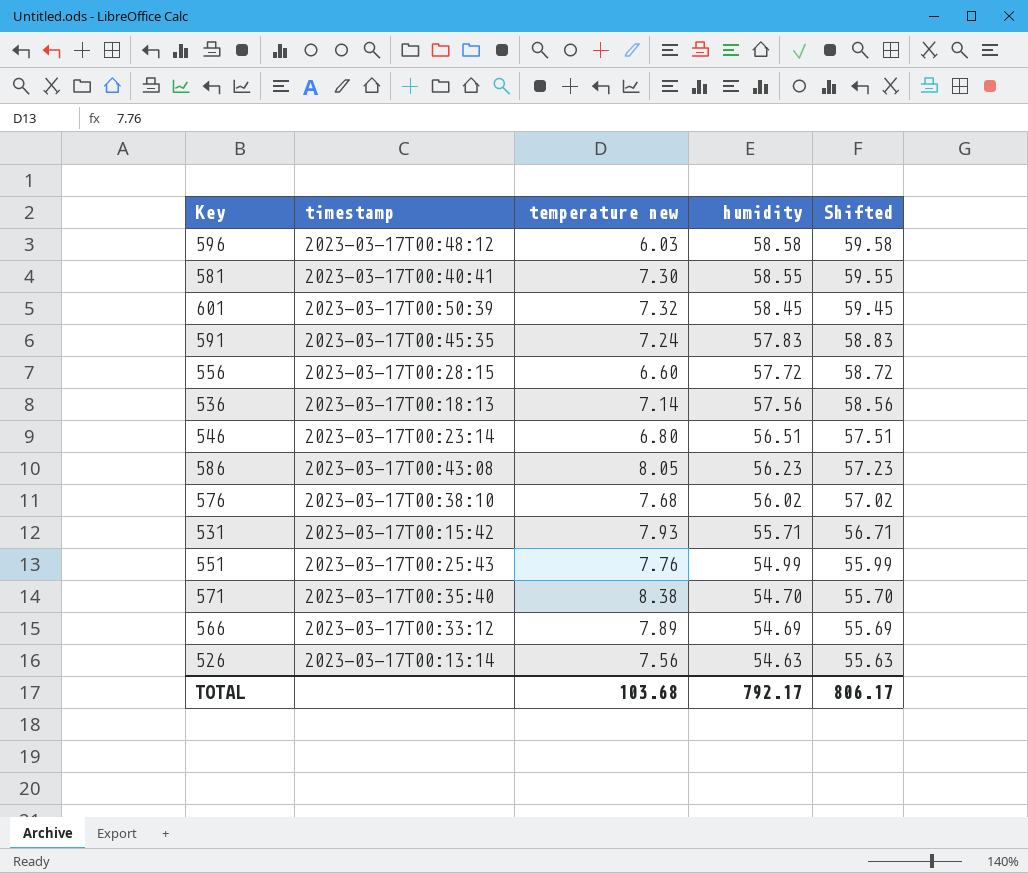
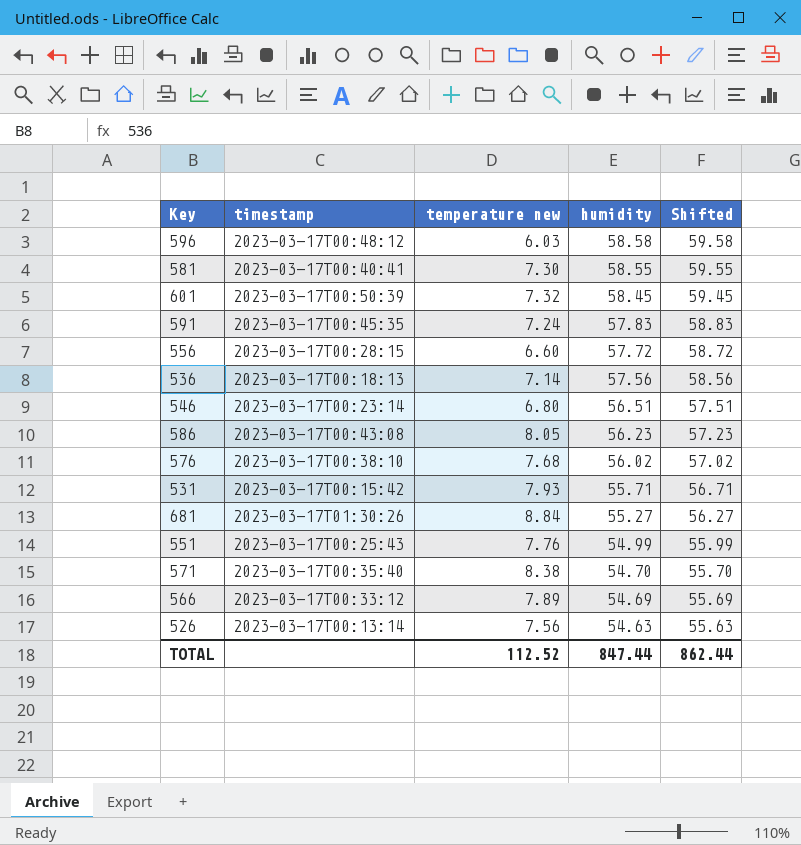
row 681: none -> 2023-03-17T01:30:26 | 8.84 | 55.27 | 56.27
TOTAL | temperature new: 103.68 -> 112.52
TOTAL | humidity: 792.17 -> 847.44
TOTAL | Shifted: 806.17 -> 862.44

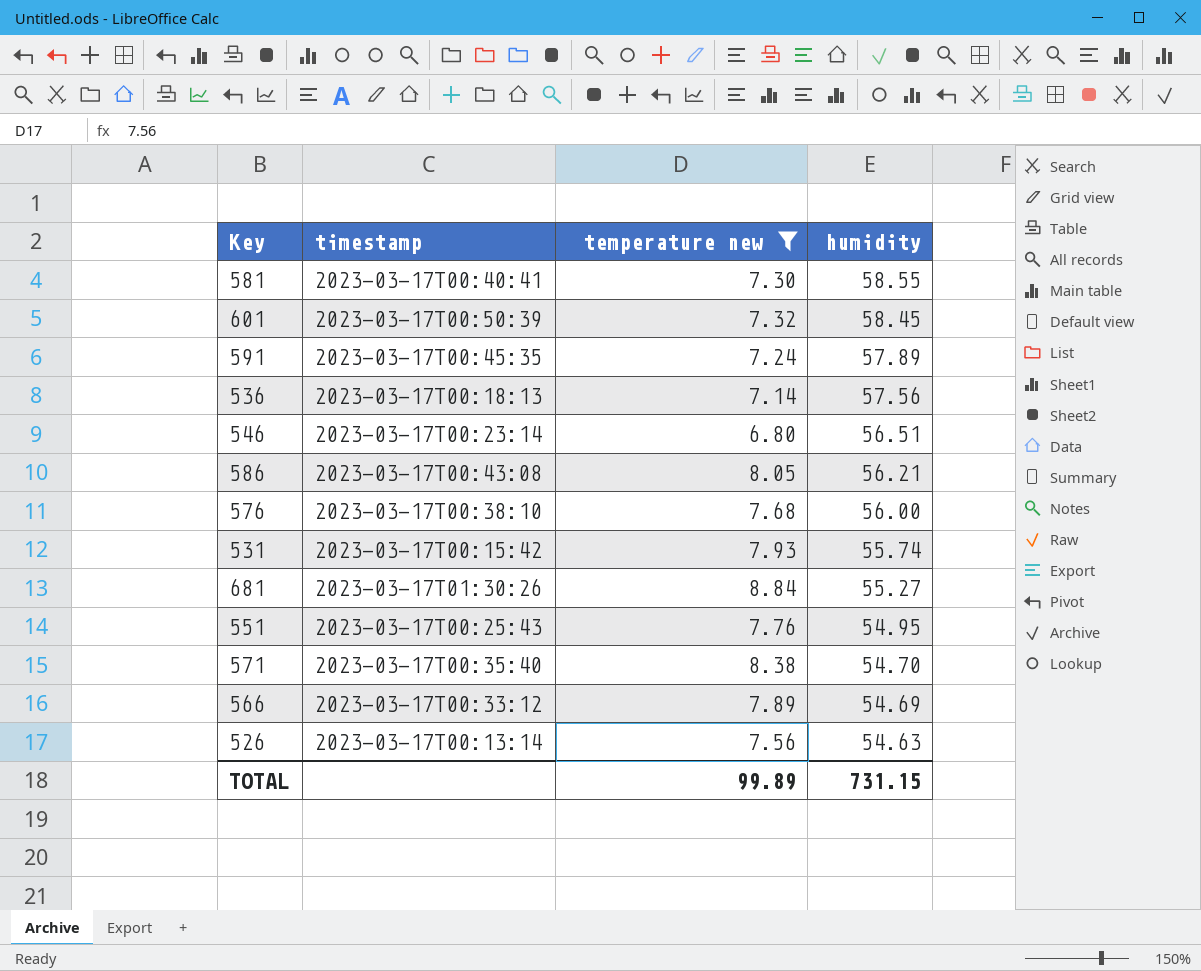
filter: none -> temperature new >= 6.80
column Shifted | formula: [humidity] + 1 -> none
591 | humidity: 57.83 -> 57.89
586 | humidity: 56.23 -> 56.21
576 | humidity: 56.02 -> 56.00
531 | humidity: 55.71 -> 55.74
551 | humidity: 54.99 -> 54.95
TOTAL | temperature new: 112.52 -> 99.89
TOTAL | humidity: 847.44 -> 731.15

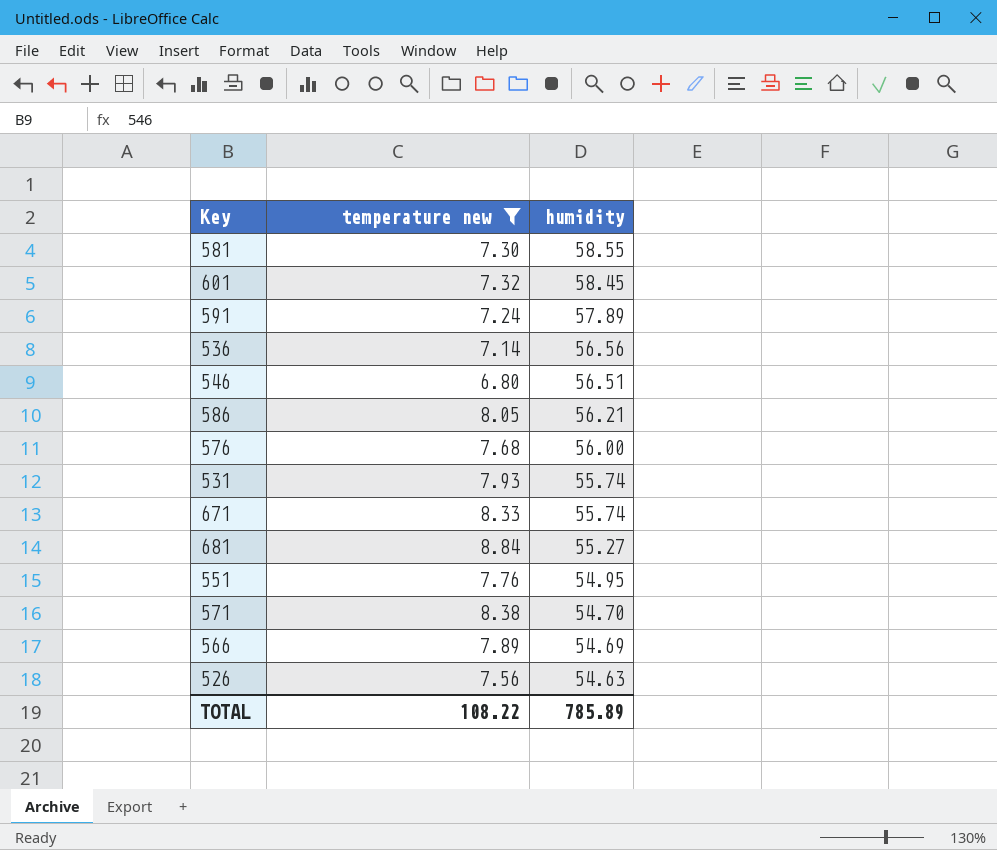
column timestamp | position: 2 -> none
536 | humidity: 57.56 -> 56.56
row 671: none -> 8.33 | 55.74
TOTAL | temperature new: 99.89 -> 108.22
TOTAL | humidity: 731.15 -> 785.89

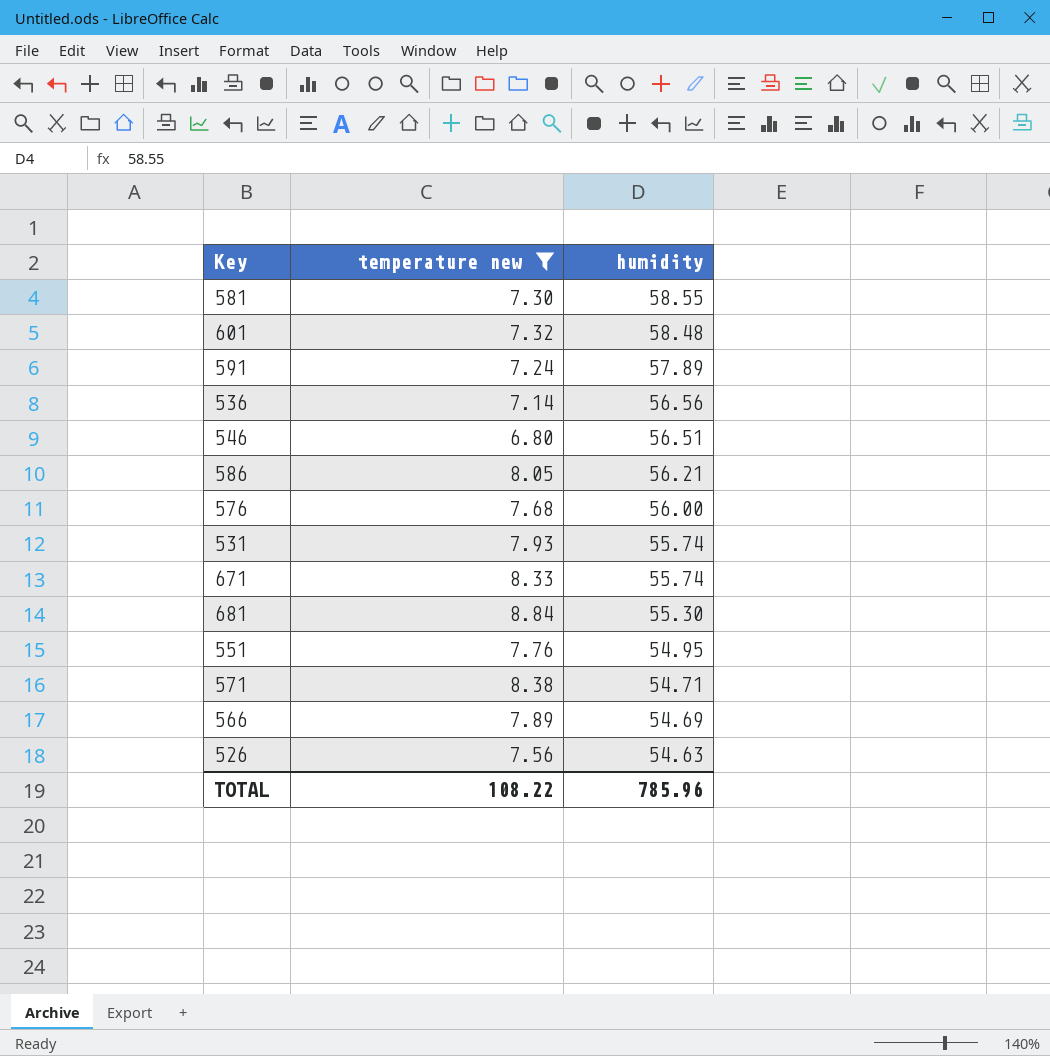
601 | humidity: 58.45 -> 58.48
681 | humidity: 55.27 -> 55.30
571 | humidity: 54.70 -> 54.71
TOTAL | humidity: 785.89 -> 785.96

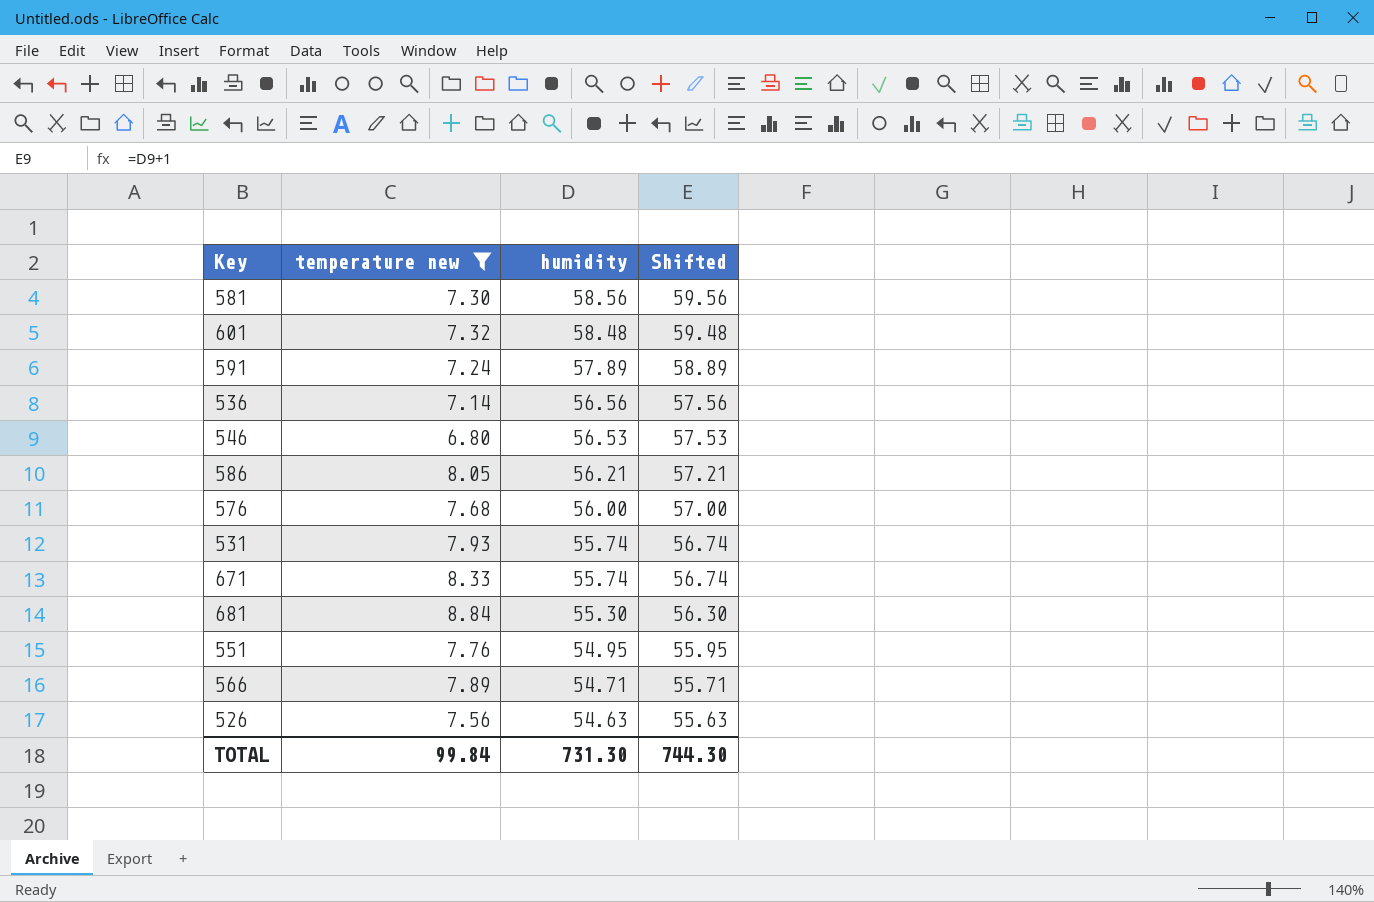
column Shifted | formula: none -> [humidity] + 1
row 571: 8.38 | 54.71 -> none
581 | humidity: 58.55 -> 58.56
546 | humidity: 56.51 -> 56.53
566 | humidity: 54.69 -> 54.71
TOTAL | temperature new: 108.22 -> 99.84
TOTAL | humidity: 785.96 -> 731.30

